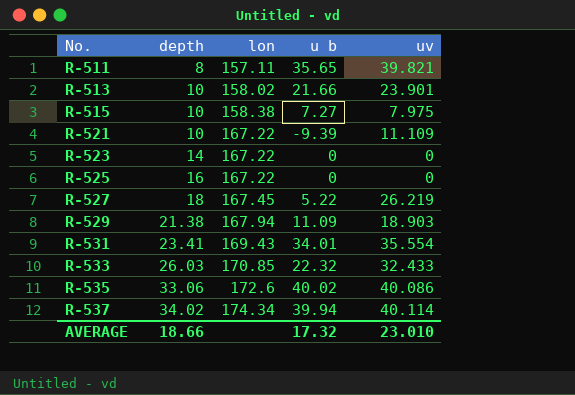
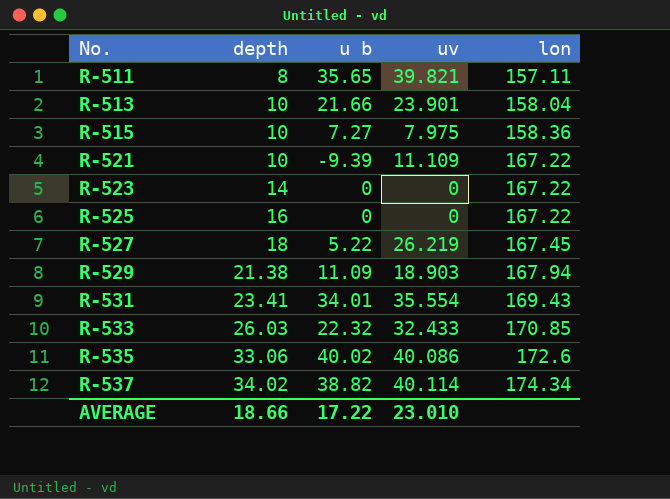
column lon | position: 3 -> 5
R-513 | lon: 158.02 -> 158.04
R-515 | lon: 158.38 -> 158.36
R-537 | u b: 39.94 -> 38.82
AVERAGE | u b: 17.32 -> 17.22

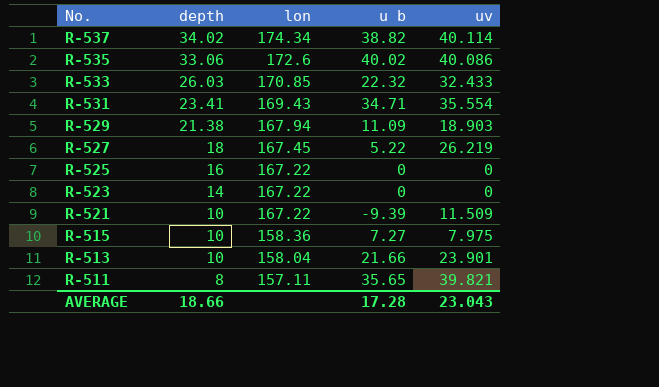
row order: No. ascending -> No. descending
column lon | position: 5 -> 3
R-531 | u b: 34.01 -> 34.71
R-521 | uv: 11.109 -> 11.509
AVERAGE | u b: 17.22 -> 17.28
AVERAGE | uv: 23.010 -> 23.043

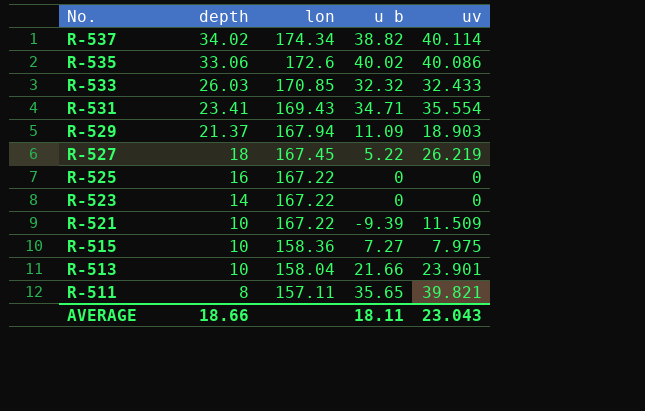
R-533 | u b: 22.32 -> 32.32
R-529 | depth: 21.38 -> 21.37
AVERAGE | u b: 17.28 -> 18.11

